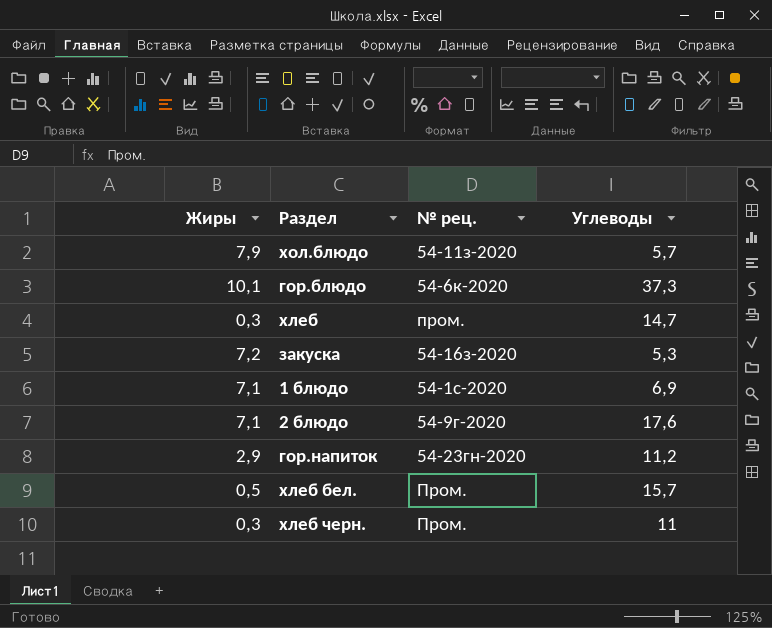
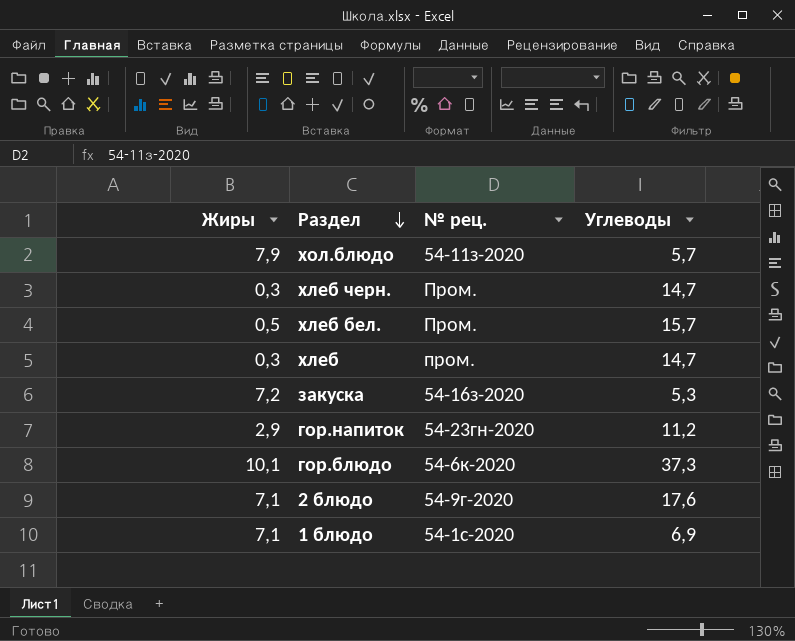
row order: none -> Раздел descending
хлеб черн. | Углеводы: 11 -> 14,7

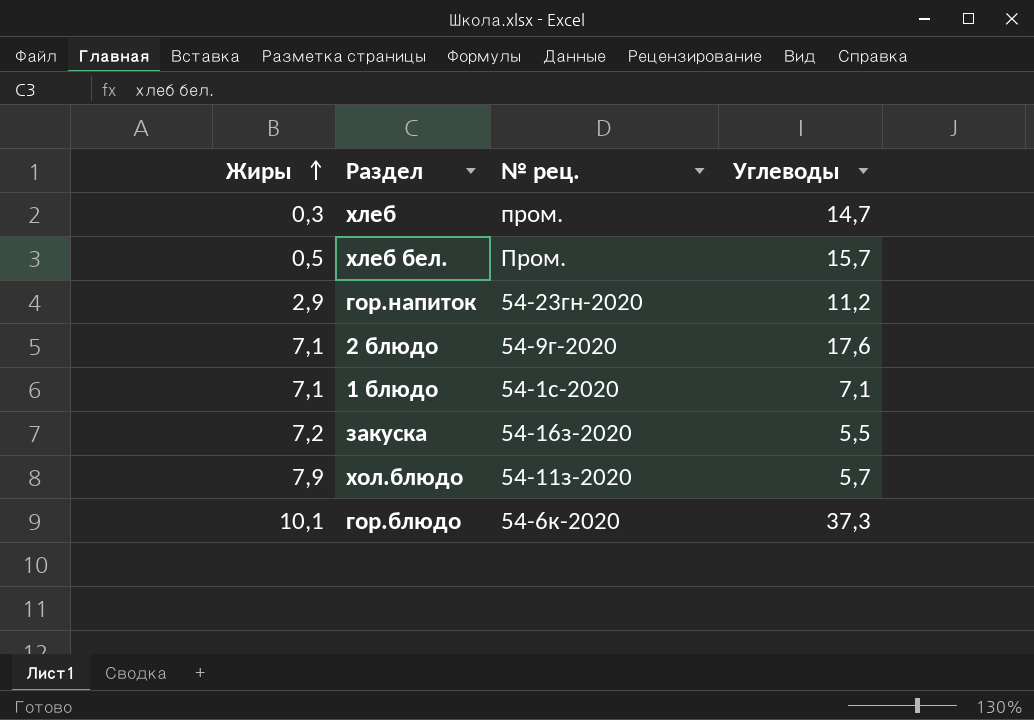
row order: Раздел descending -> Жиры ascending
row хлеб черн.: 0,3 | Пром. | 14,7 -> none
1 блюдо | Углеводы: 6,9 -> 7,1
закуска | Углеводы: 5,3 -> 5,5

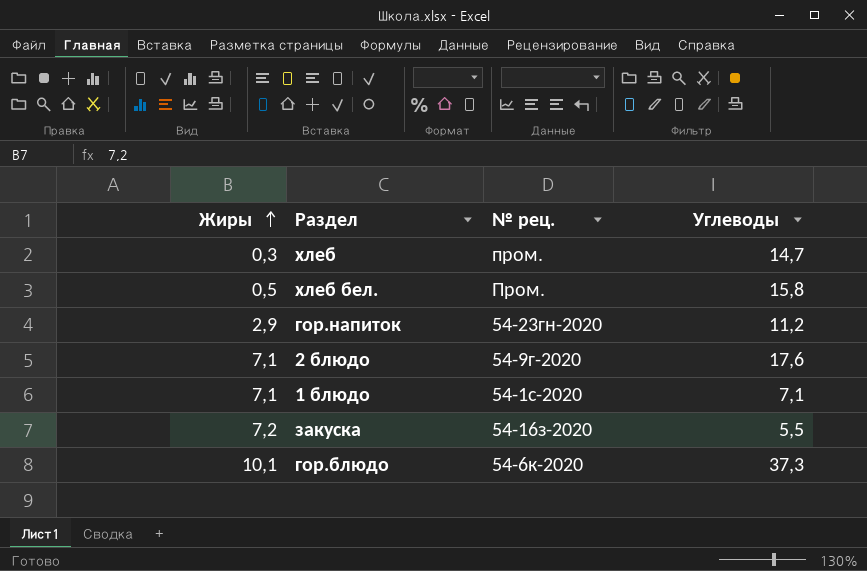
row хол.блюдо: 7,9 | 54-11з-2020 | 5,7 -> none
хлеб бел. | Углеводы: 15,7 -> 15,8

